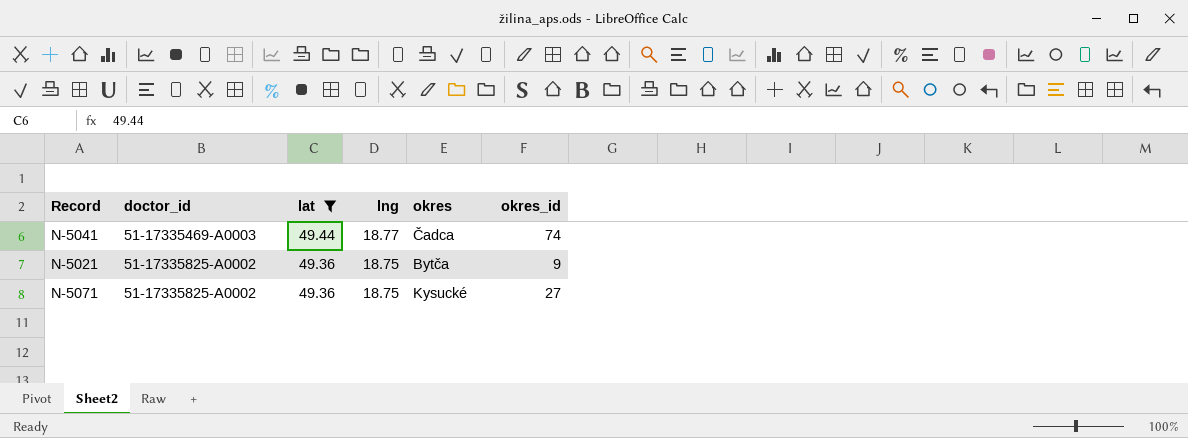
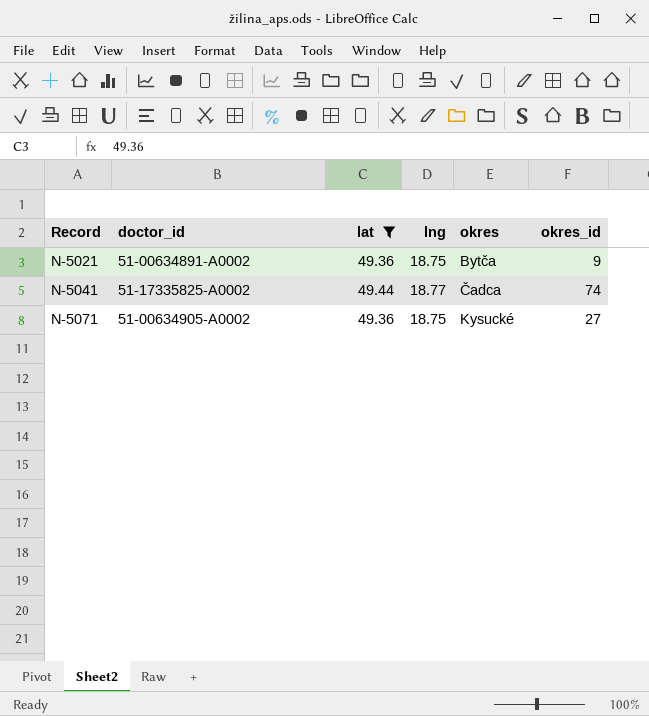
row order: doctor_id ascending -> Record ascending
N-5021 | doctor_id: 51-17335825-A0002 -> 51-00634891-A0002
N-5041 | doctor_id: 51-17335469-A0003 -> 51-17335825-A0002
N-5071 | doctor_id: 51-17335825-A0002 -> 51-00634905-A0002

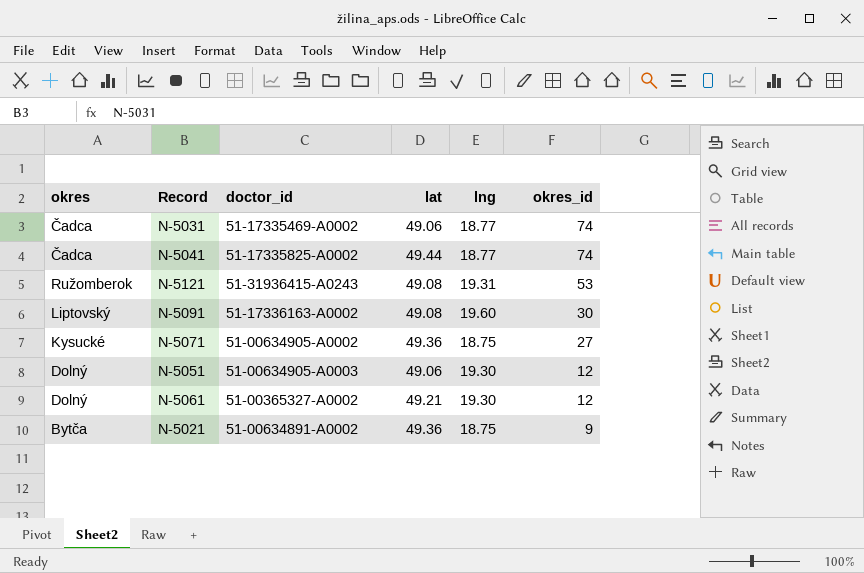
filter: lat >= 49.36 -> none
row order: Record ascending -> okres_id descending
column okres | position: 5 -> 1

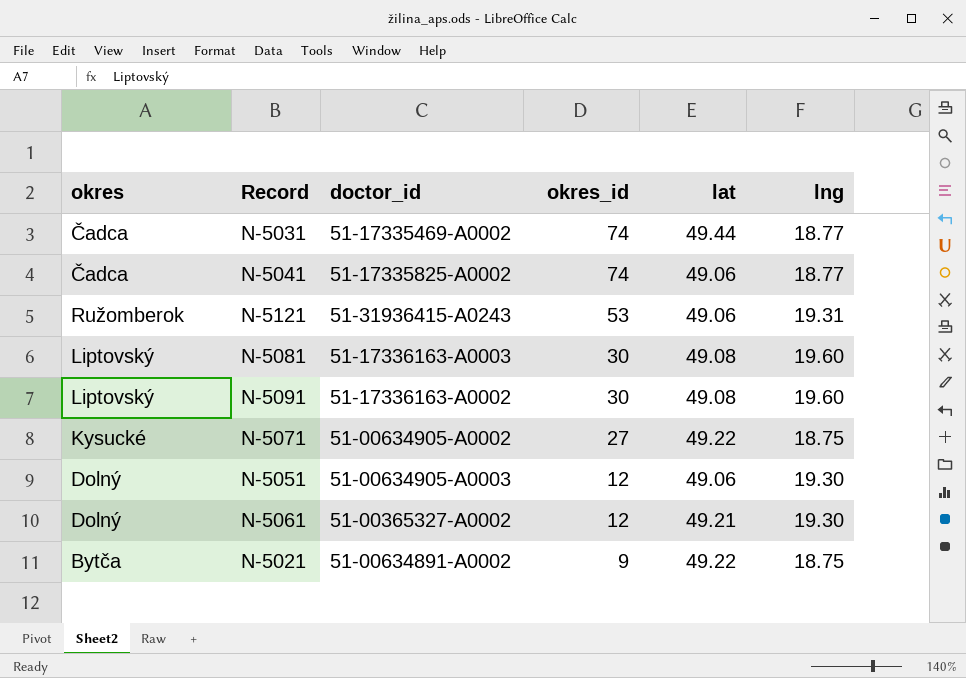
column okres_id | position: 6 -> 4
N-5031 | lat: 49.06 -> 49.44
N-5041 | lat: 49.44 -> 49.06
N-5121 | lat: 49.08 -> 49.06
row N-5081: none -> Liptovský | 51-17336163-A0003 | 30 | 49.08 | 19.60
N-5071 | lat: 49.36 -> 49.22
N-5021 | lat: 49.36 -> 49.22

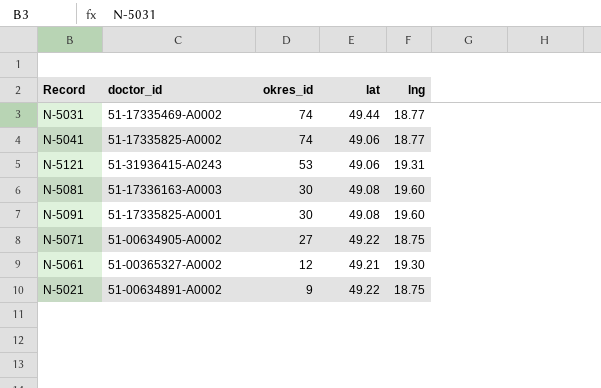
column okres | position: 1 -> none
row N-5051: Dolný | 51-00634905-A0003 | 12 | 49.06 | 19.30 -> none
N-5091 | doctor_id: 51-17336163-A0002 -> 51-17335825-A0001

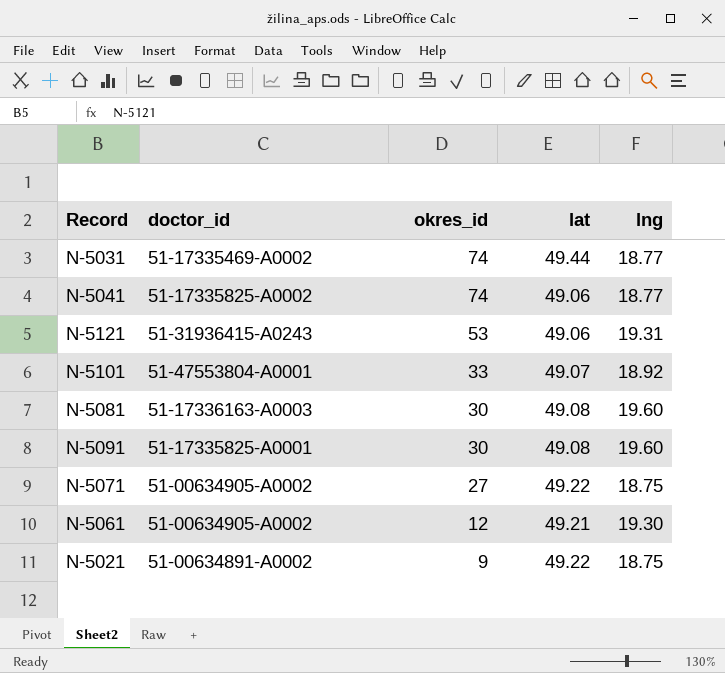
row N-5101: none -> 51-47553804-A0001 | 33 | 49.07 | 18.92
N-5061 | doctor_id: 51-00365327-A0002 -> 51-00634905-A0002

